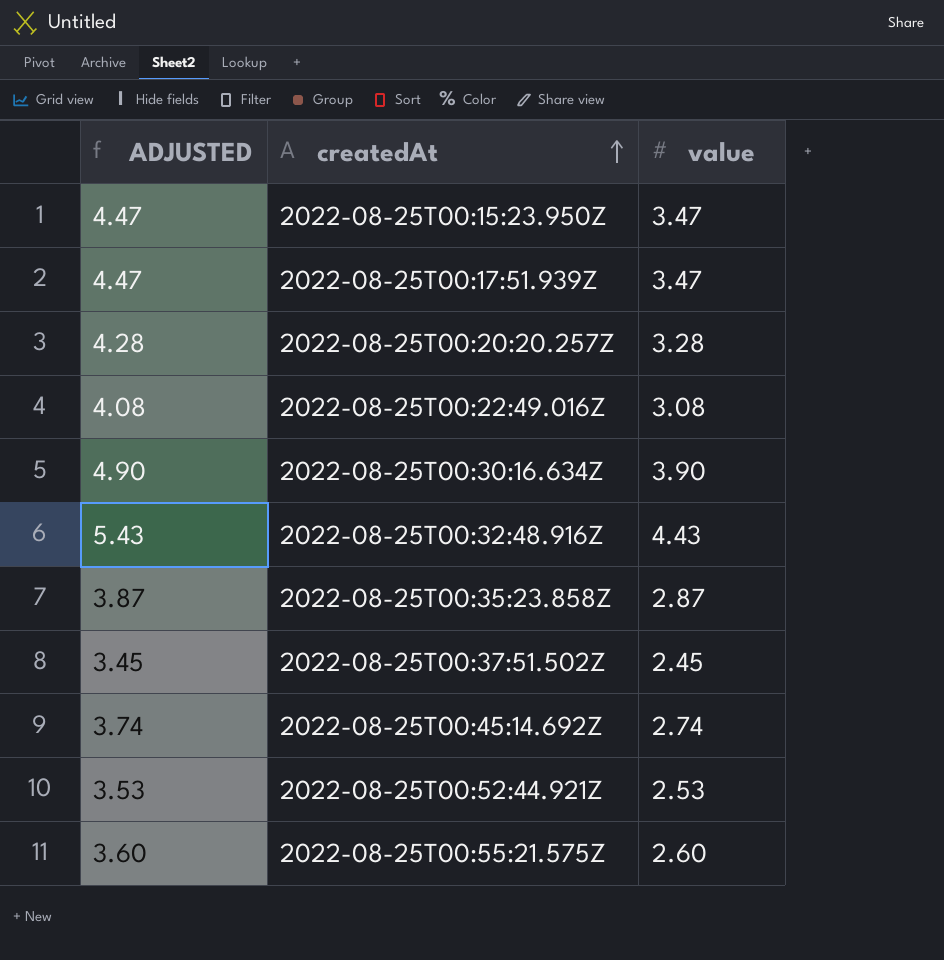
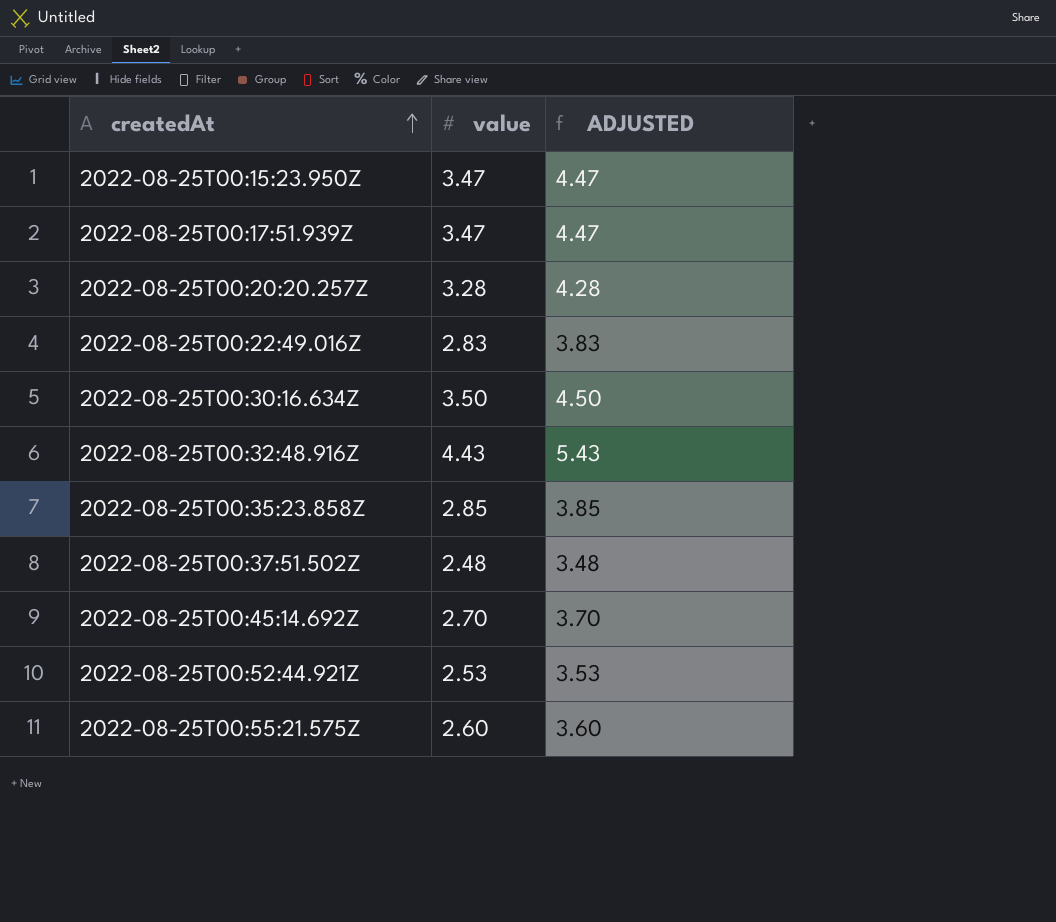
column ADJUSTED | position: 1 -> 3
2022-08-25T00:22:49.016Z | value: 3.08 -> 2.83
2022-08-25T00:22:49.016Z | ADJUSTED: 4.08 -> 3.83
2022-08-25T00:30:16.634Z | value: 3.90 -> 3.50
2022-08-25T00:30:16.634Z | ADJUSTED: 4.90 -> 4.50
2022-08-25T00:35:23.858Z | value: 2.87 -> 2.85
2022-08-25T00:35:23.858Z | ADJUSTED: 3.87 -> 3.85
2022-08-25T00:37:51.502Z | value: 2.45 -> 2.48
2022-08-25T00:37:51.502Z | ADJUSTED: 3.45 -> 3.48
2022-08-25T00:45:14.692Z | value: 2.74 -> 2.70
2022-08-25T00:45:14.692Z | ADJUSTED: 3.74 -> 3.70

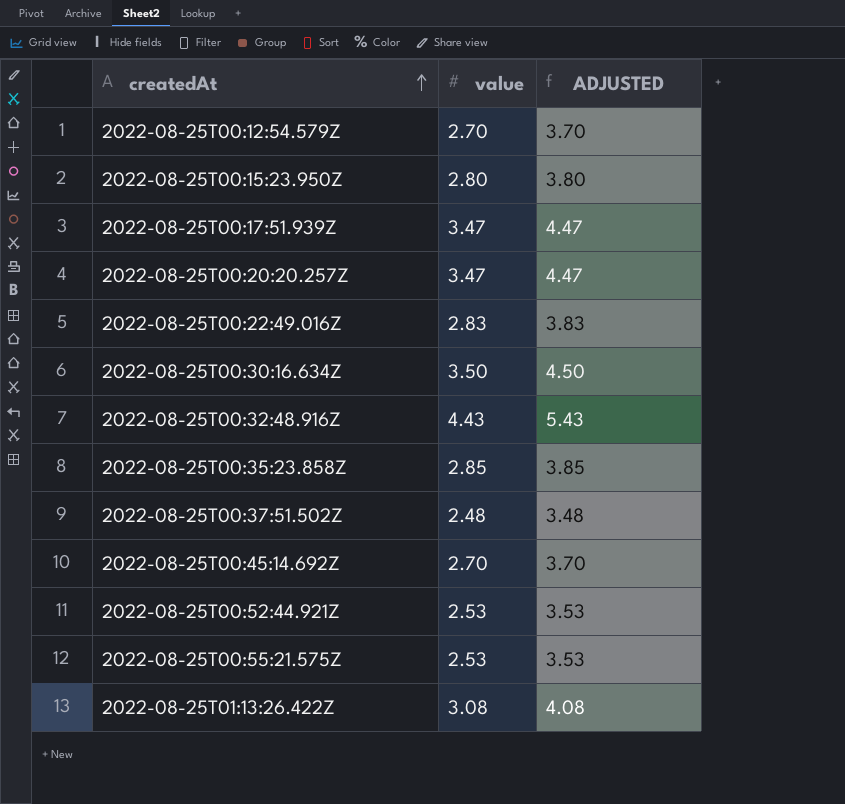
row 2022-08-25T00:12:54.579Z: none -> 2.70 | 3.70
2022-08-25T00:15:23.950Z | value: 3.47 -> 2.80
2022-08-25T00:15:23.950Z | ADJUSTED: 4.47 -> 3.80
2022-08-25T00:20:20.257Z | value: 3.28 -> 3.47
2022-08-25T00:20:20.257Z | ADJUSTED: 4.28 -> 4.47
2022-08-25T00:55:21.575Z | value: 2.60 -> 2.53
2022-08-25T00:55:21.575Z | ADJUSTED: 3.60 -> 3.53
row 2022-08-25T01:13:26.422Z: none -> 3.08 | 4.08

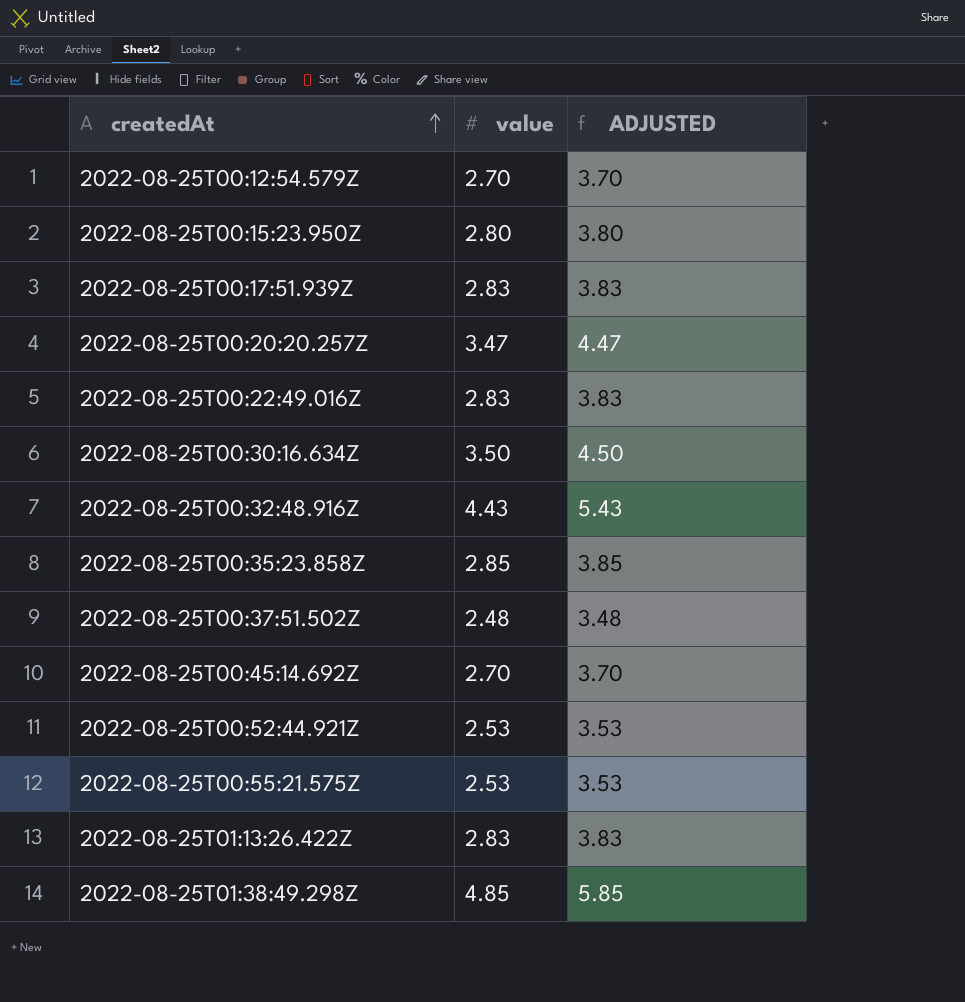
2022-08-25T00:17:51.939Z | value: 3.47 -> 2.83
2022-08-25T00:17:51.939Z | ADJUSTED: 4.47 -> 3.83
2022-08-25T01:13:26.422Z | value: 3.08 -> 2.83
2022-08-25T01:13:26.422Z | ADJUSTED: 4.08 -> 3.83
row 2022-08-25T01:38:49.298Z: none -> 4.85 | 5.85

